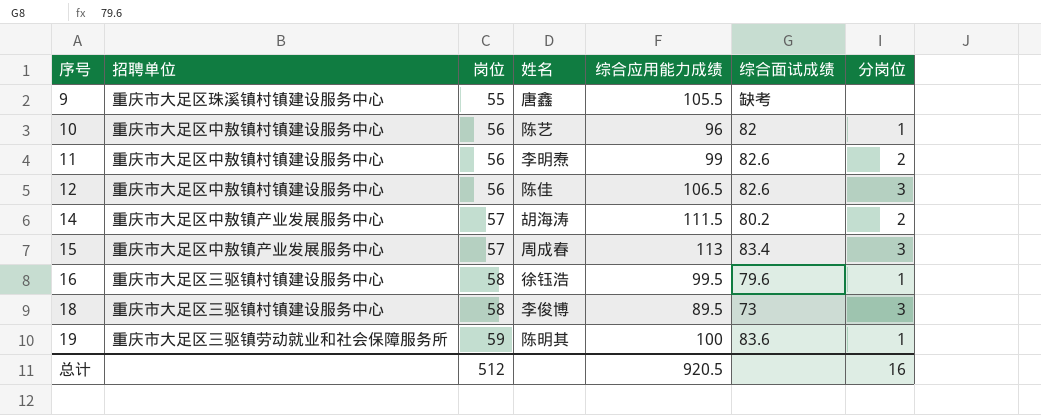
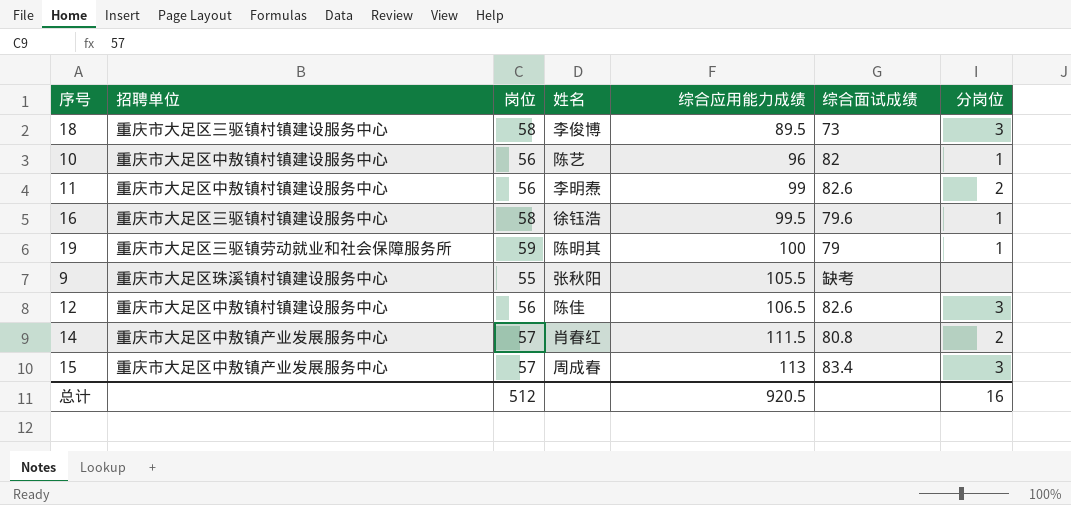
row order: 序号 ascending -> 综合应用能力成绩 ascending
19 | 综合面试成绩: 83.6 -> 79
9 | 姓名: 唐鑫 -> 张秋阳
14 | 姓名: 胡海涛 -> 肖春红
14 | 综合面试成绩: 80.2 -> 80.8

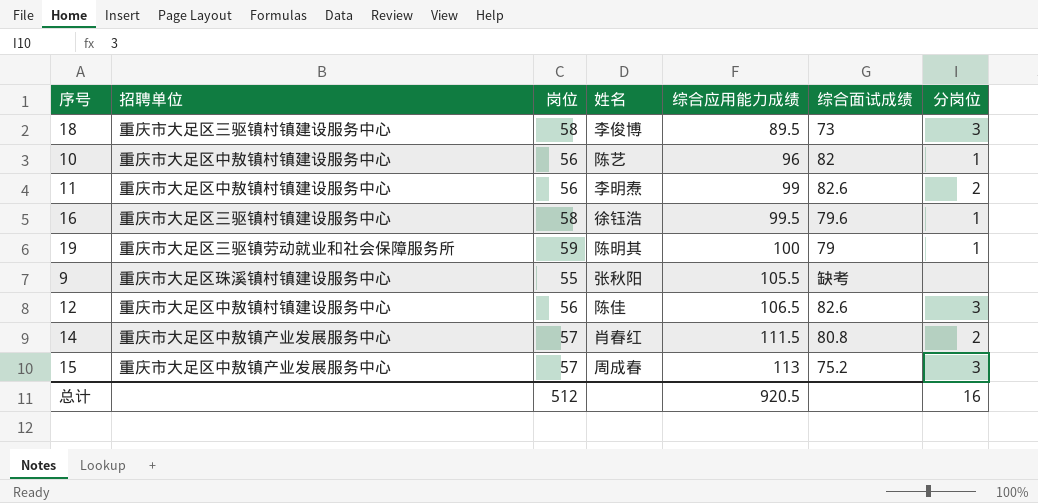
15 | 综合面试成绩: 83.4 -> 75.2

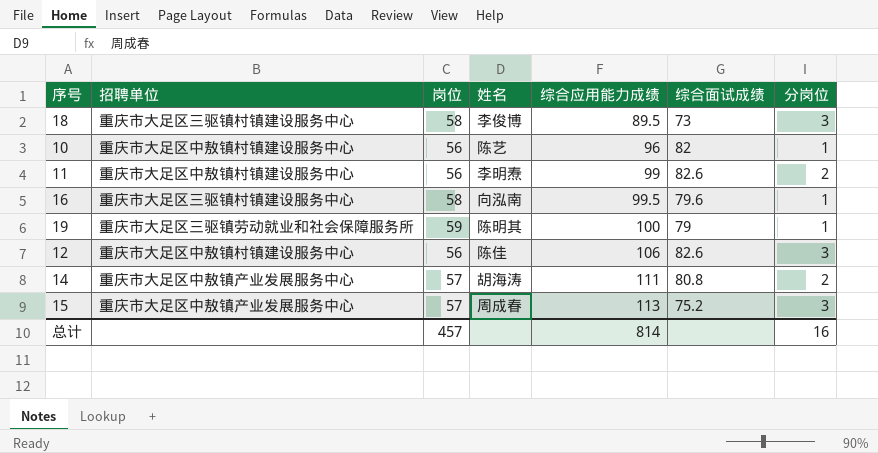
row 9: 重庆市大足区珠溪镇村镇建设服务中心 | 55 | 张秋阳 | 105.5 | 缺考 | none -> none
16 | 姓名: 徐钰浩 -> 向泓南
12 | 综合应用能力成绩: 106.5 -> 106
14 | 姓名: 肖春红 -> 胡海涛
14 | 综合应用能力成绩: 111.5 -> 111
总计 | 岗位: 512 -> 457
总计 | 综合应用能力成绩: 920.5 -> 814

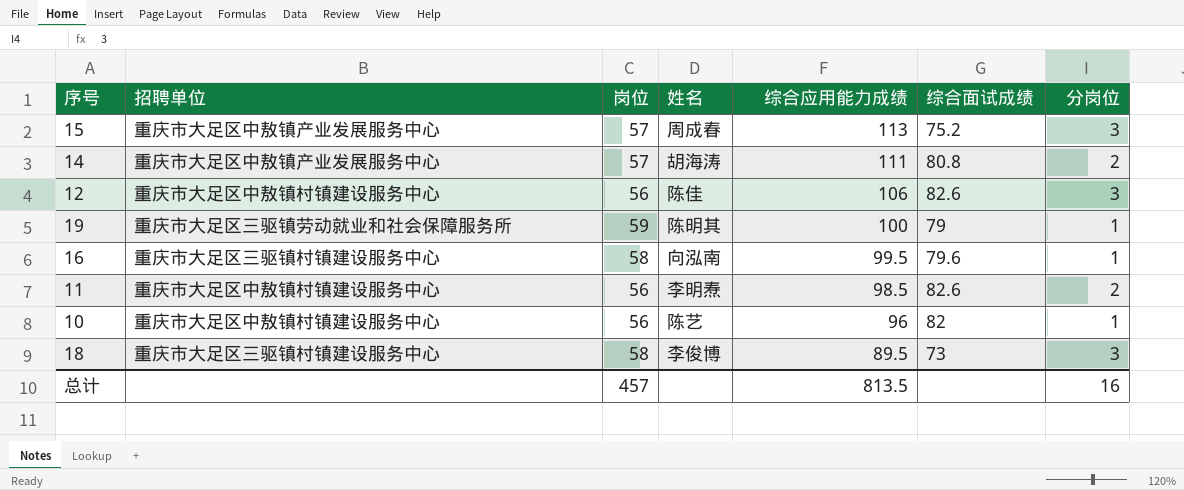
row order: 综合应用能力成绩 ascending -> 综合应用能力成绩 descending
11 | 综合应用能力成绩: 99 -> 98.5
总计 | 综合应用能力成绩: 814 -> 813.5

